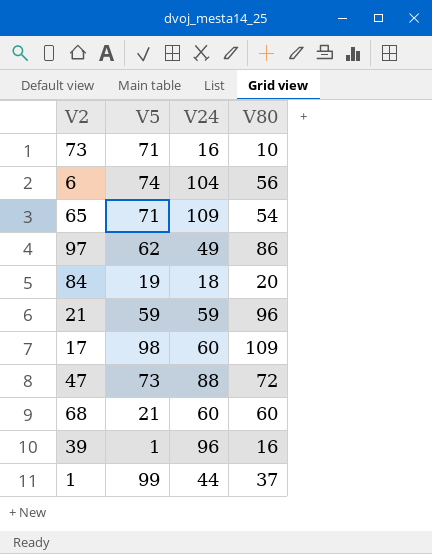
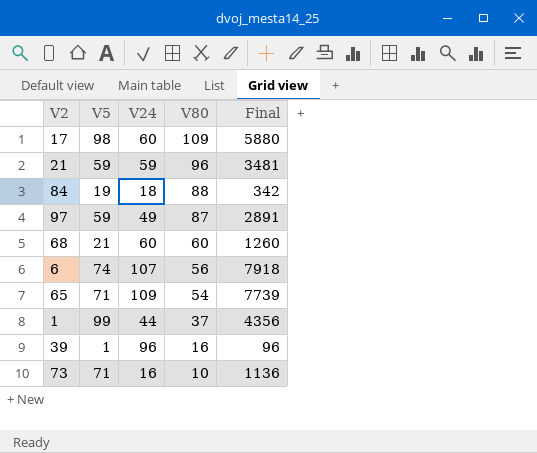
row order: none -> V80 descending
column Final | formula: none -> [V5] * [V24]
row 47: 73 | 88 | 72 -> none
84 | V80: 20 -> 88
97 | V5: 62 -> 59
97 | V80: 86 -> 87
6 | V24: 104 -> 107

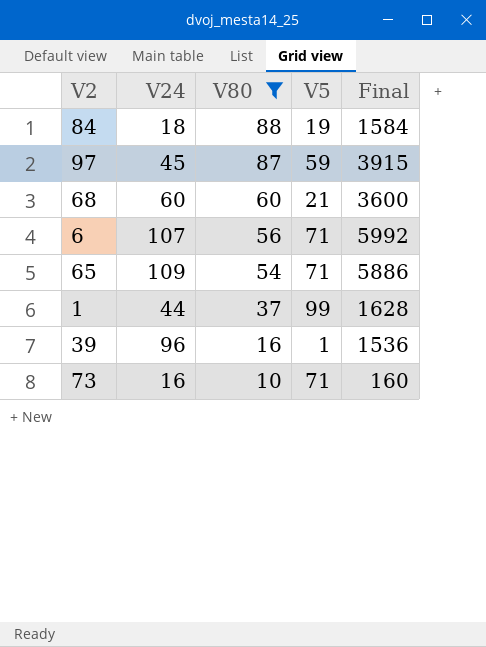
filter: none -> V80 <= 88
column V5 | position: 2 -> 4
column Final | formula: [V5] * [V24] -> [V24] * [V80]
97 | V24: 49 -> 45
6 | V5: 74 -> 71

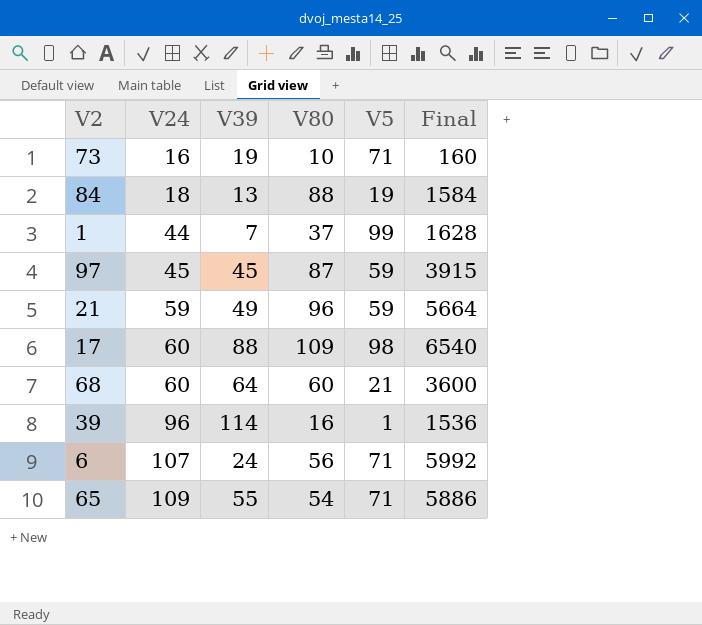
filter: V80 <= 88 -> none
row order: V80 descending -> V24 ascending
column V39 | position: none -> 3

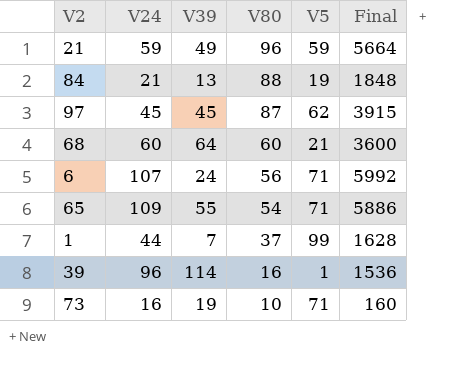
row order: V24 ascending -> V80 descending
row 17: 60 | 88 | 109 | 98 | 6540 -> none
84 | V24: 18 -> 21
84 | Final: 1584 -> 1848
97 | V5: 59 -> 62

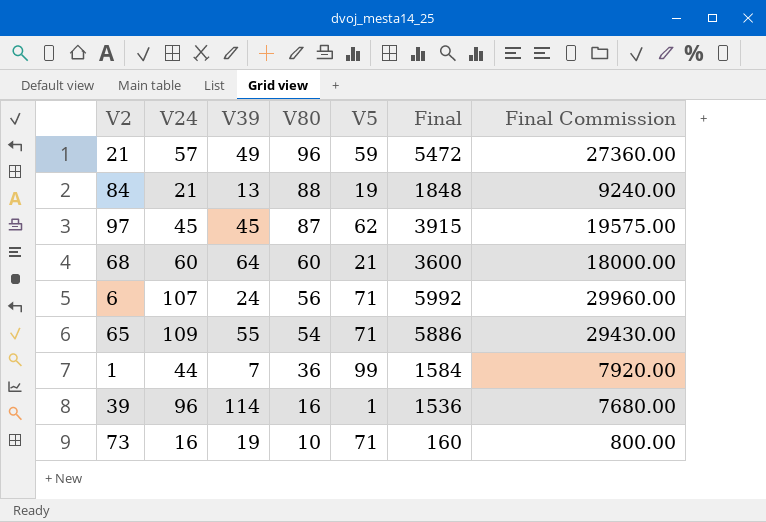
column Final Commission | formula: none -> [Final] * 5
21 | V24: 59 -> 57
21 | Final: 5664 -> 5472
1 | V80: 37 -> 36
1 | Final: 1628 -> 1584

